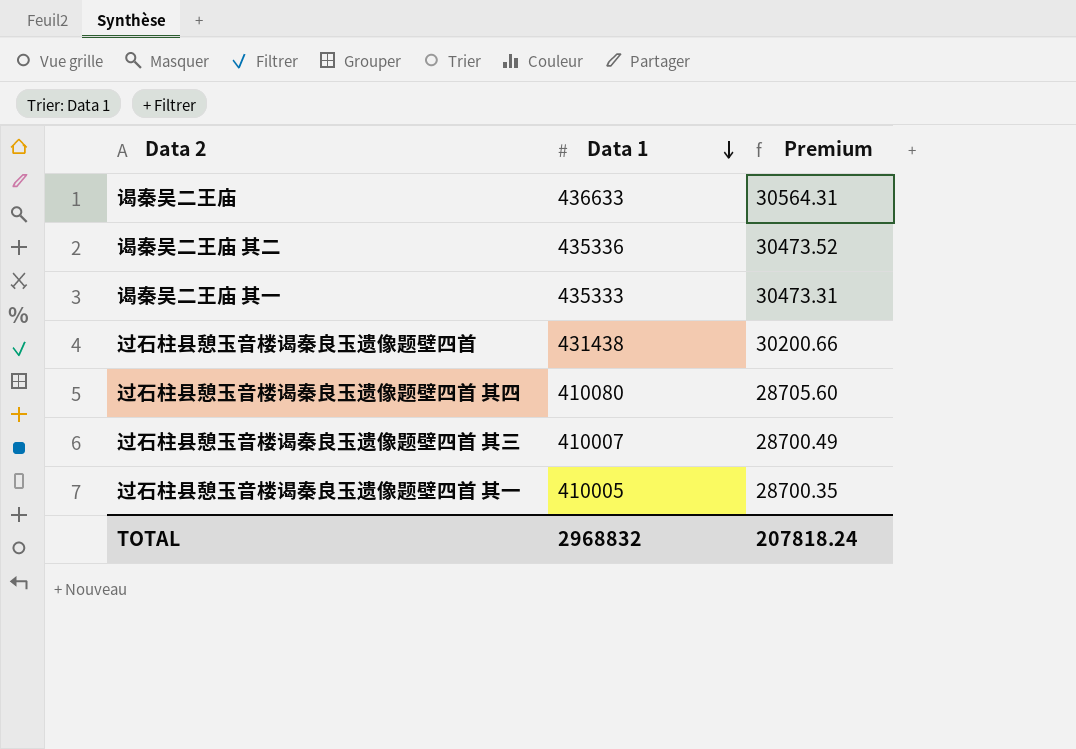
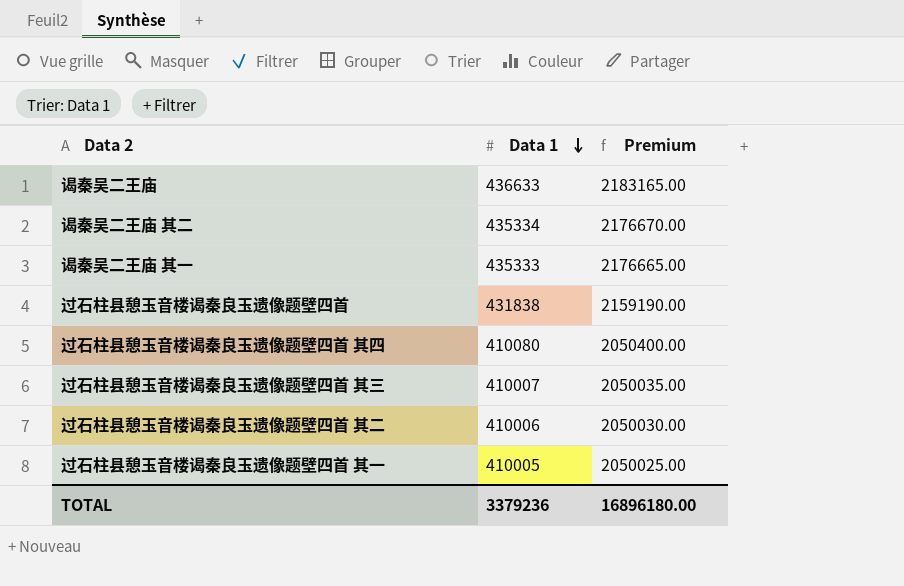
column Premium | formula: [Data 1] * 0.07 -> [Data 1] * 5
谒秦吴二王庙 其二 | Data 1: 435336 -> 435334
过石柱县憩玉音楼谒秦良玉遗像题壁四首 | Data 1: 431438 -> 431838
row 过石柱县憩玉音楼谒秦良玉遗像题壁四首 其二: none -> 410006 | 2050030.00
TOTAL | Data 1: 2968832 -> 3379236
TOTAL | Premium: 207818.24 -> 16896180.00

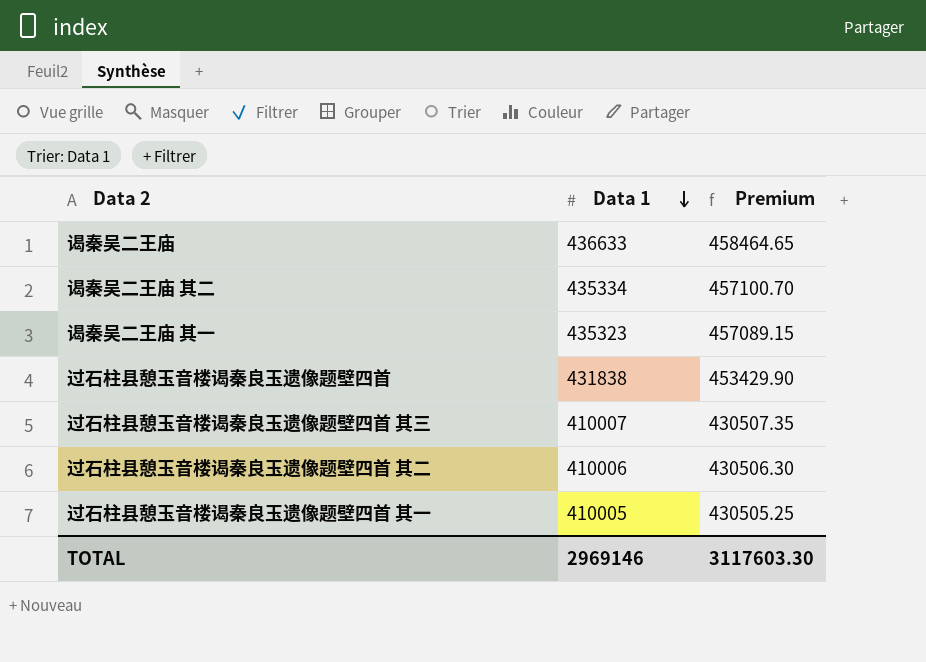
column Premium | formula: [Data 1] * 5 -> [Data 1] * 1.05
row 过石柱县憩玉音楼谒秦良玉遗像题壁四首 其四: 410080 | 2050400.00 -> none
谒秦吴二王庙 其一 | Data 1: 435333 -> 435323
TOTAL | Data 1: 3379236 -> 2969146
TOTAL | Premium: 16896180.00 -> 3117603.30

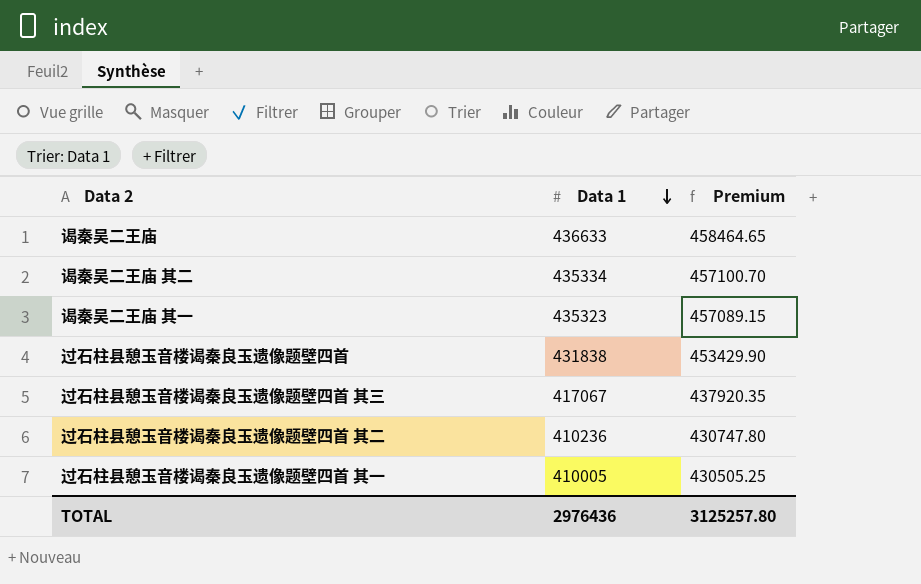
过石柱县憩玉音楼谒秦良玉遗像题壁四首 其三 | Data 1: 410007 -> 417067
过石柱县憩玉音楼谒秦良玉遗像题壁四首 其三 | Premium: 430507.35 -> 437920.35
过石柱县憩玉音楼谒秦良玉遗像题壁四首 其二 | Data 1: 410006 -> 410236
过石柱县憩玉音楼谒秦良玉遗像题壁四首 其二 | Premium: 430506.30 -> 430747.80
TOTAL | Data 1: 2969146 -> 2976436
TOTAL | Premium: 3117603.30 -> 3125257.80

